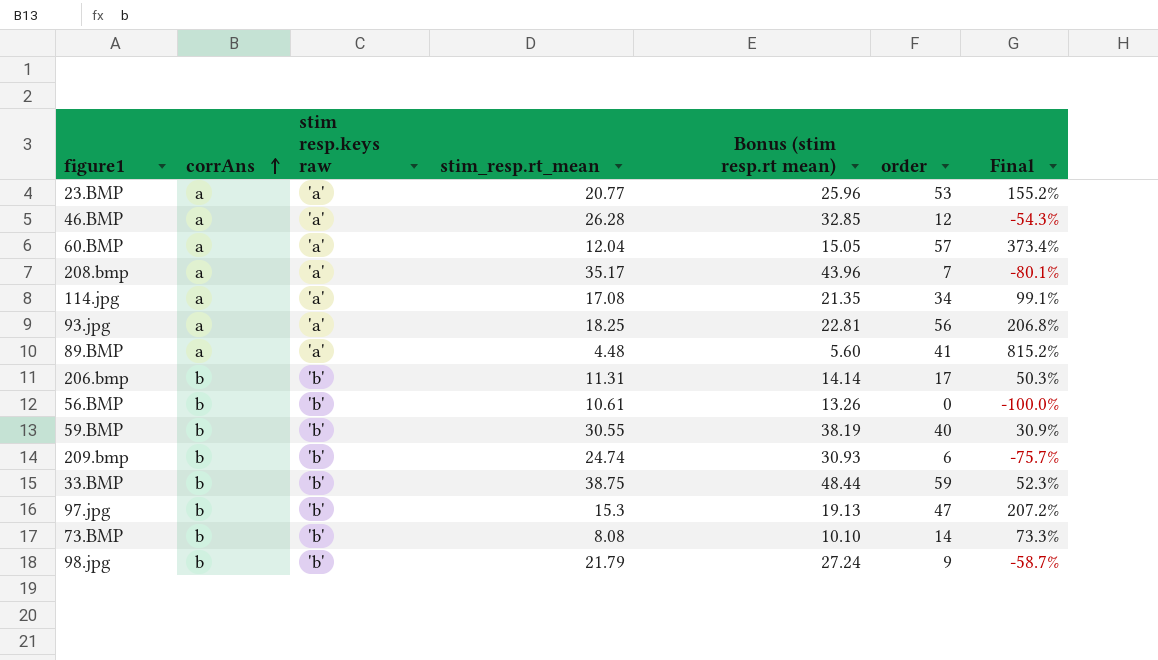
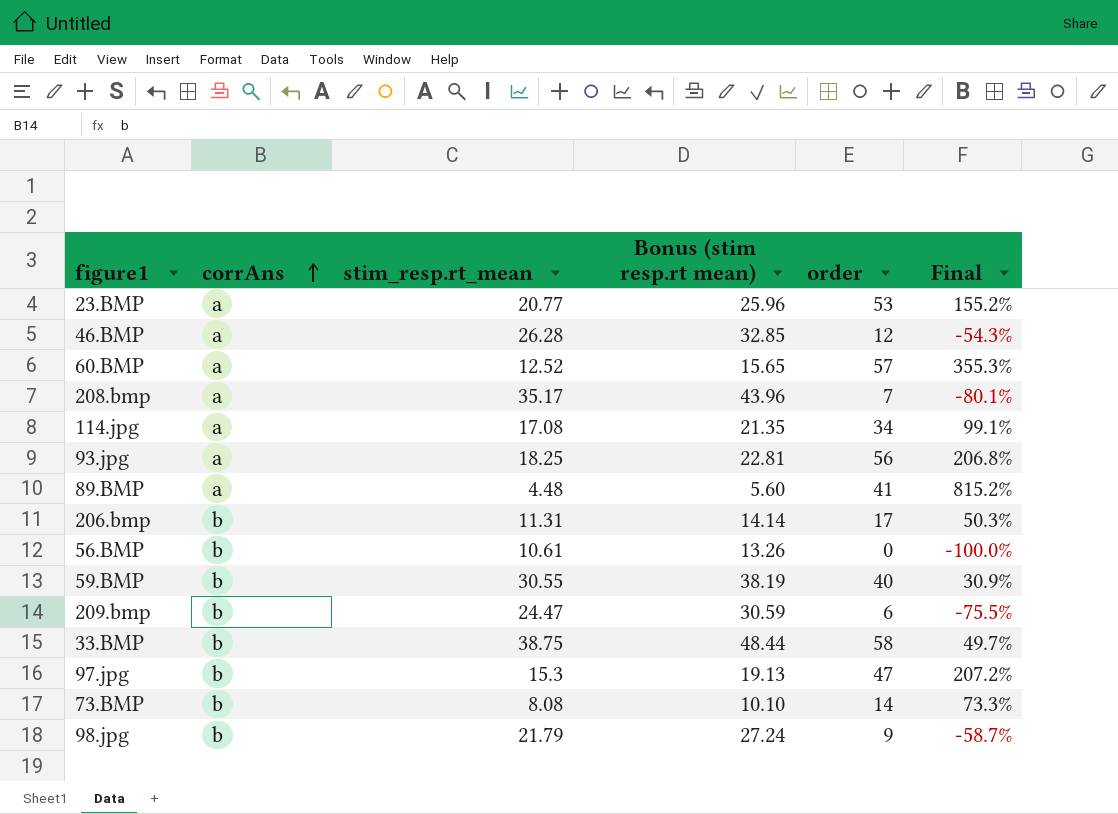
column stim resp.keys raw | position: 3 -> none
60.BMP | stim_resp.rt_mean: 12.04 -> 12.52
60.BMP | Bonus (stim resp.rt mean): 15.05 -> 15.65
60.BMP | Final: 373.4% -> 355.3%
209.bmp | stim_resp.rt_mean: 24.74 -> 24.47
209.bmp | Bonus (stim resp.rt mean): 30.93 -> 30.59
209.bmp | Final: -75.7% -> -75.5%
33.BMP | order: 59 -> 58
33.BMP | Final: 52.3% -> 49.7%

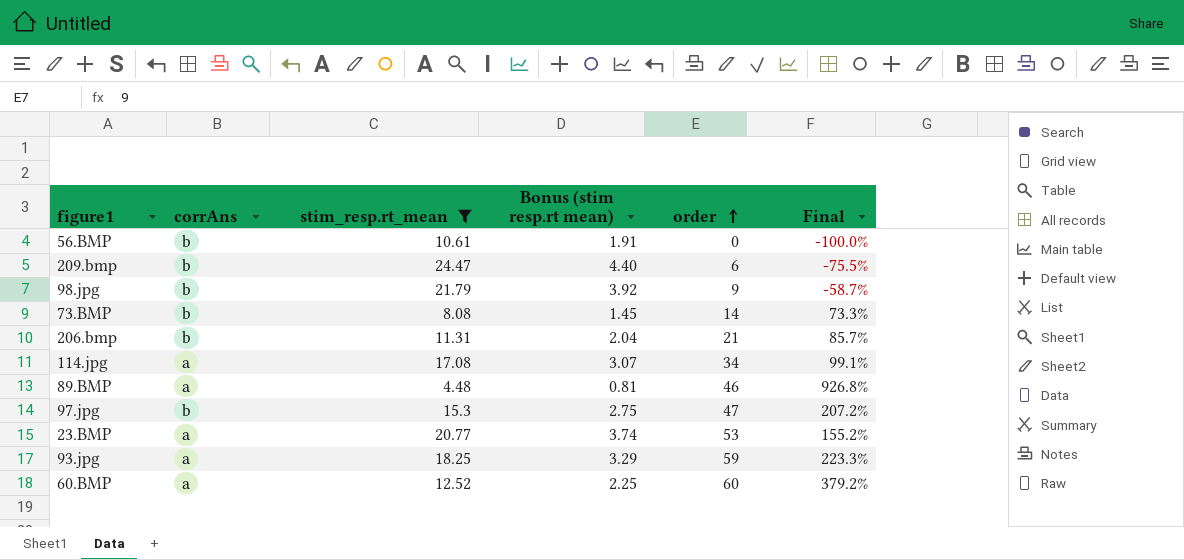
filter: none -> stim_resp.rt_mean <= 24.47
row order: corrAns ascending -> order ascending
column Bonus (stim resp.rt mean) | formula: [stim_resp.rt_mean] * 1.25 -> [stim_resp.rt_mean] * 0.18
206.bmp | order: 17 -> 21
206.bmp | Final: 50.3% -> 85.7%
89.BMP | order: 41 -> 46
89.BMP | Final: 815.2% -> 926.8%
93.jpg | order: 56 -> 59
93.jpg | Final: 206.8% -> 223.3%
60.BMP | order: 57 -> 60
60.BMP | Final: 355.3% -> 379.2%

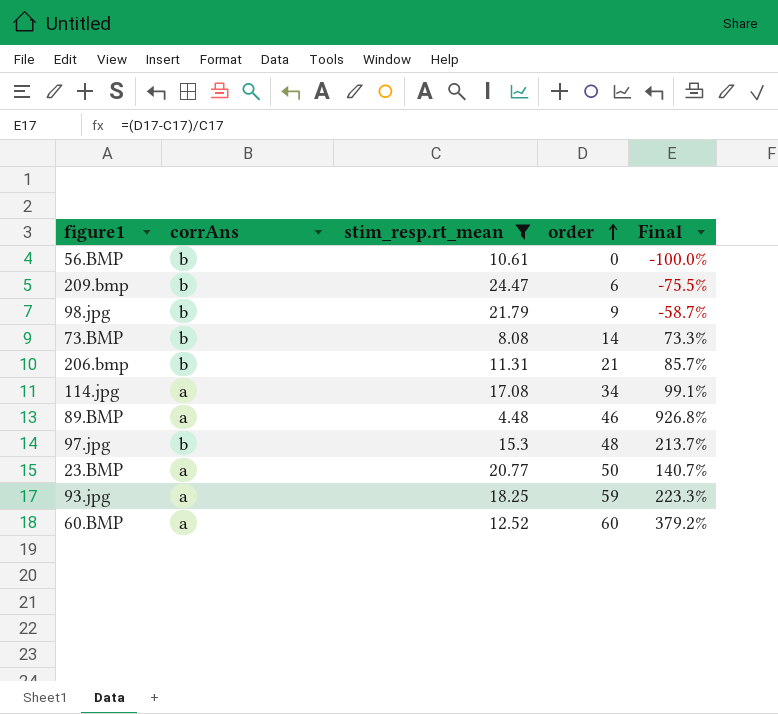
column Bonus (stim resp.rt mean) | formula: [stim_resp.rt_mean] * 0.18 -> none
97.jpg | order: 47 -> 48
97.jpg | Final: 207.2% -> 213.7%
23.BMP | order: 53 -> 50
23.BMP | Final: 155.2% -> 140.7%

